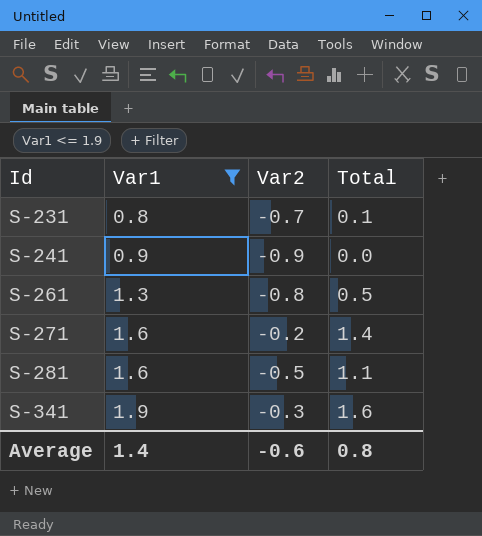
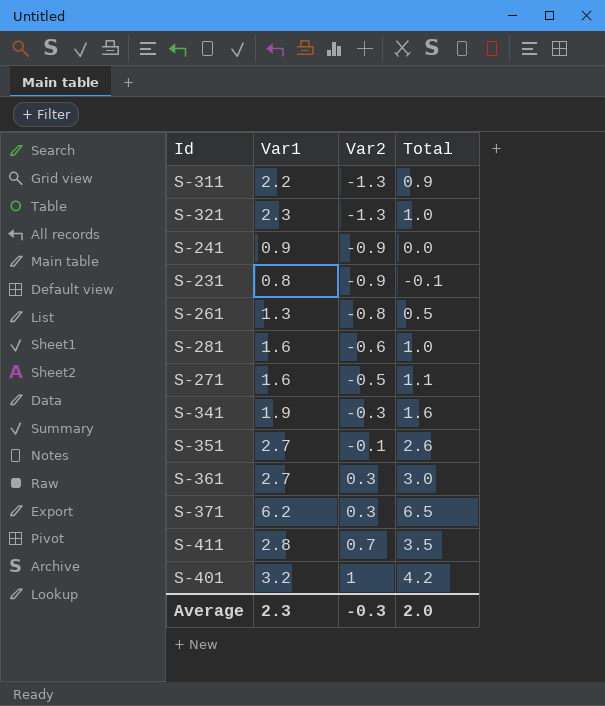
filter: Var1 <= 1.9 -> none
row order: Id ascending -> Var2 ascending
S-231 | Var2: -0.7 -> -0.9
S-231 | Total: 0.1 -> -0.1
S-281 | Var2: -0.5 -> -0.6
S-281 | Total: 1.1 -> 1.0
S-271 | Var2: -0.2 -> -0.5
S-271 | Total: 1.4 -> 1.1
Average | Var1: 1.4 -> 2.3
Average | Var2: -0.6 -> -0.3
Average | Total: 0.8 -> 2.0

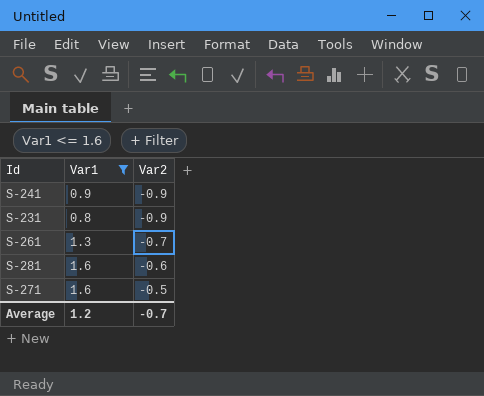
filter: none -> Var1 <= 1.6
column Total | formula: [Var1] + [Var2] -> none
S-261 | Var2: -0.8 -> -0.7
Average | Var1: 2.3 -> 1.2
Average | Var2: -0.3 -> -0.7

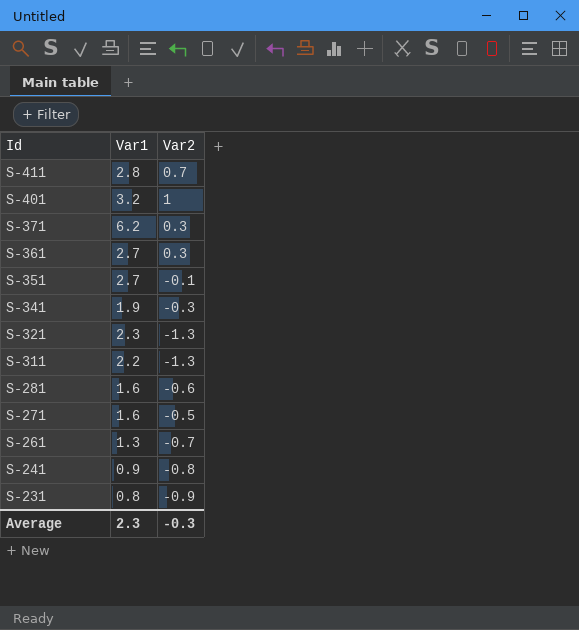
filter: Var1 <= 1.6 -> none
row order: Var2 ascending -> Id descending
S-241 | Var2: -0.9 -> -0.8
Average | Var1: 1.2 -> 2.3
Average | Var2: -0.7 -> -0.3

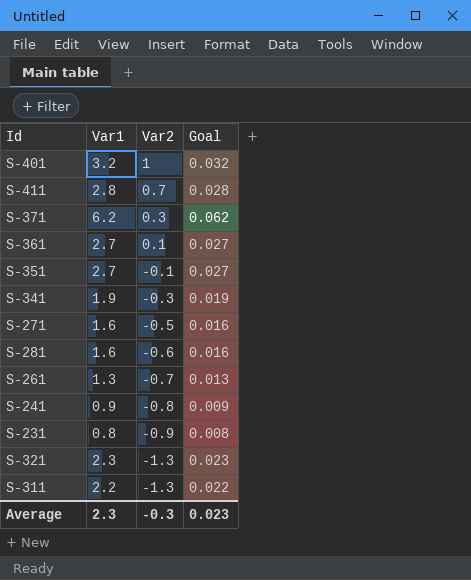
row order: Id descending -> Var2 descending
column Goal | formula: none -> [Var1] * 0.01
S-361 | Var2: 0.3 -> 0.1

